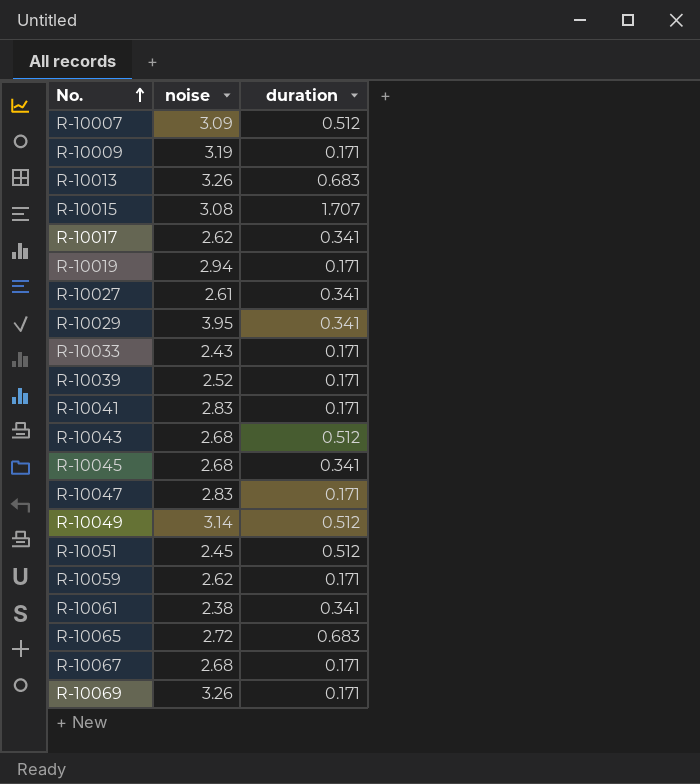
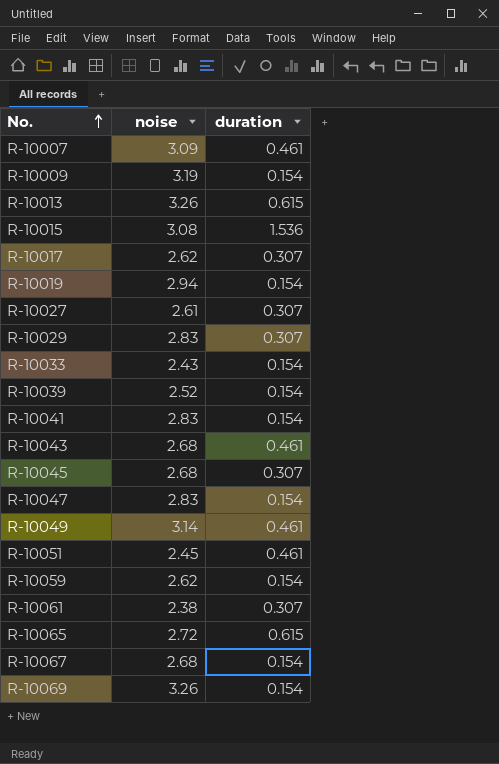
R-10007 | duration: 0.512 -> 0.461
R-10009 | duration: 0.171 -> 0.154
R-10013 | duration: 0.683 -> 0.615
R-10015 | duration: 1.707 -> 1.536
R-10017 | duration: 0.341 -> 0.307
R-10019 | duration: 0.171 -> 0.154
R-10027 | duration: 0.341 -> 0.307
R-10029 | noise: 3.95 -> 2.83
R-10029 | duration: 0.341 -> 0.307
R-10033 | duration: 0.171 -> 0.154
R-10039 | duration: 0.171 -> 0.154
R-10041 | duration: 0.171 -> 0.154
R-10043 | duration: 0.512 -> 0.461
R-10045 | duration: 0.341 -> 0.307
R-10047 | duration: 0.171 -> 0.154
R-10049 | duration: 0.512 -> 0.461
R-10051 | duration: 0.512 -> 0.461
R-10059 | duration: 0.171 -> 0.154
R-10061 | duration: 0.341 -> 0.307
R-10065 | duration: 0.683 -> 0.615
R-10067 | duration: 0.171 -> 0.154
R-10069 | duration: 0.171 -> 0.154

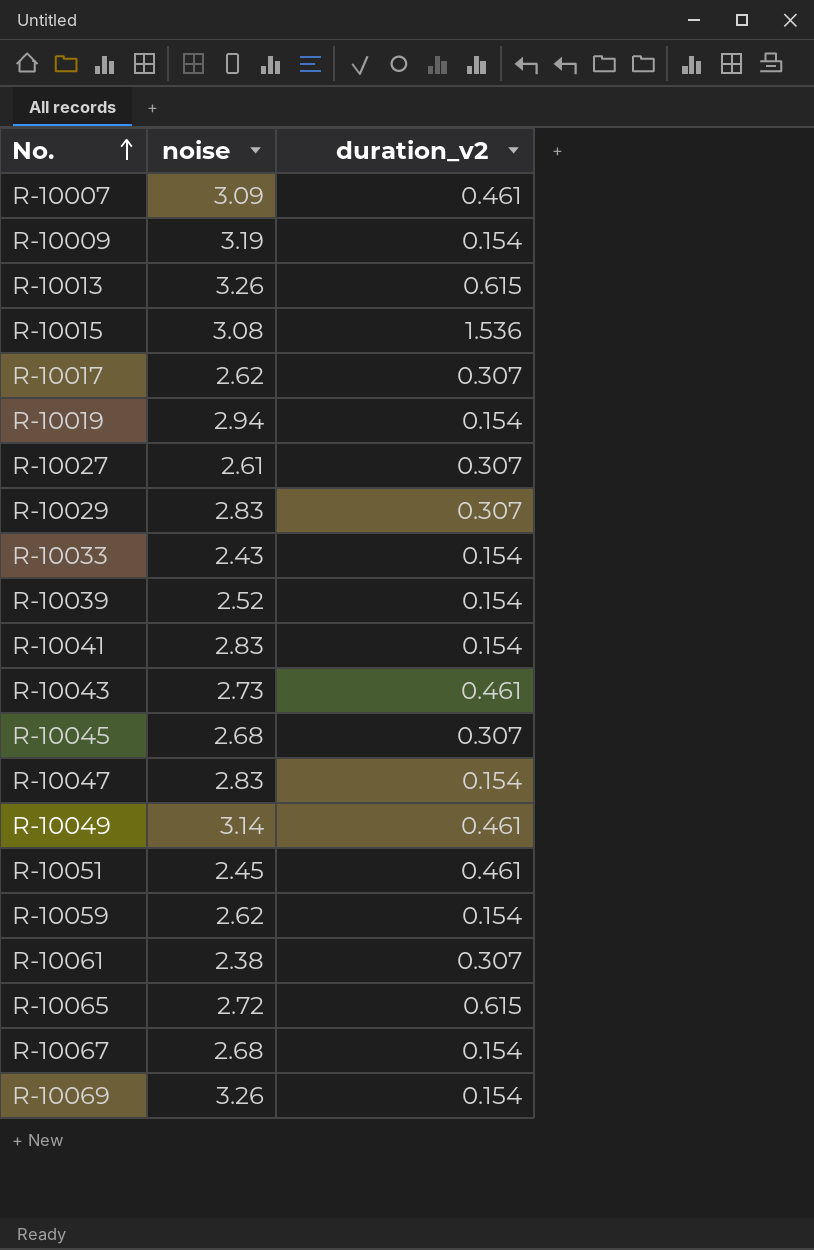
column name: duration -> duration_v2
R-10043 | noise: 2.68 -> 2.73

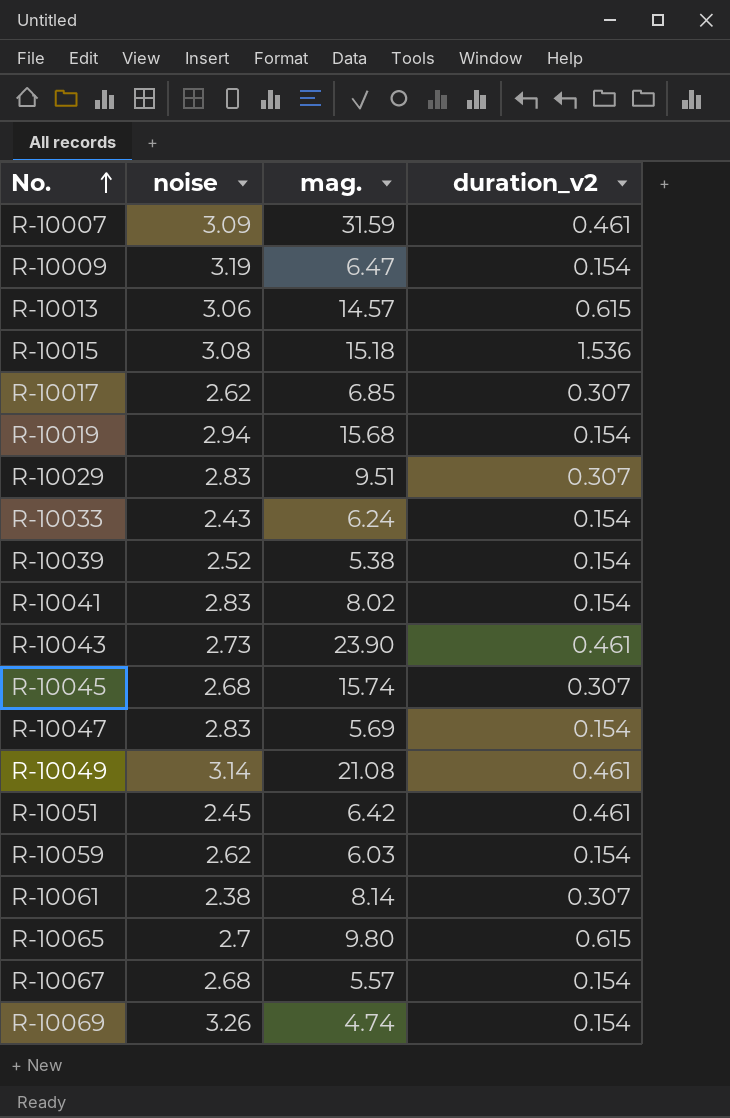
column mag. | position: none -> 3
row R-10027: 2.61 | 0.307 -> none
R-10013 | noise: 3.26 -> 3.06
R-10065 | noise: 2.72 -> 2.7

